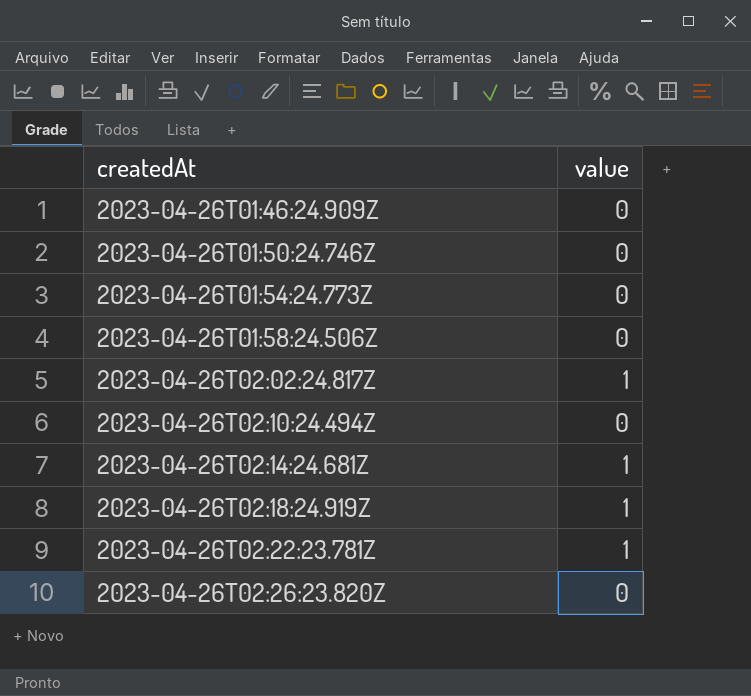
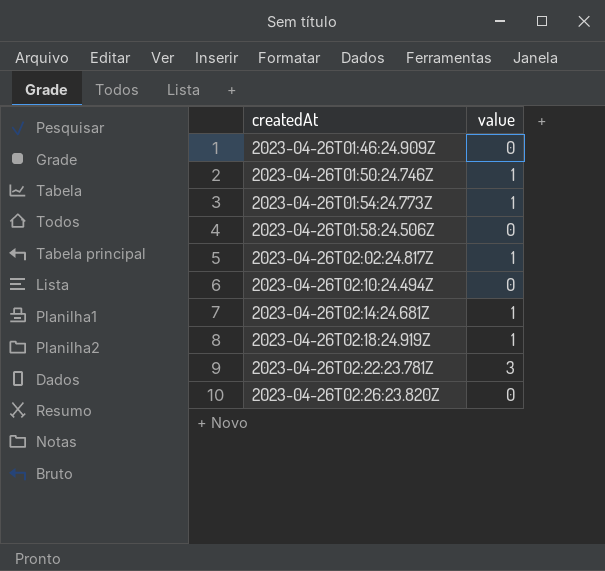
2023-04-26T01:50:24.746Z | value: 0 -> 1
2023-04-26T01:54:24.773Z | value: 0 -> 1
2023-04-26T02:22:23.781Z | value: 1 -> 3

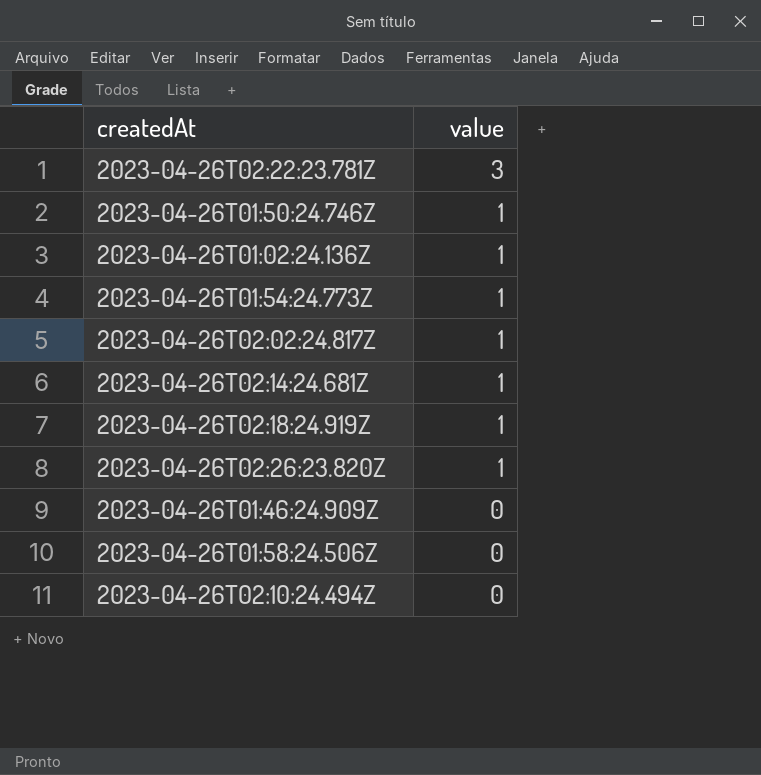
row order: createdAt ascending -> value descending
row 2023-04-26T01:02:24.136Z: none -> 1
2023-04-26T02:26:23.820Z | value: 0 -> 1

